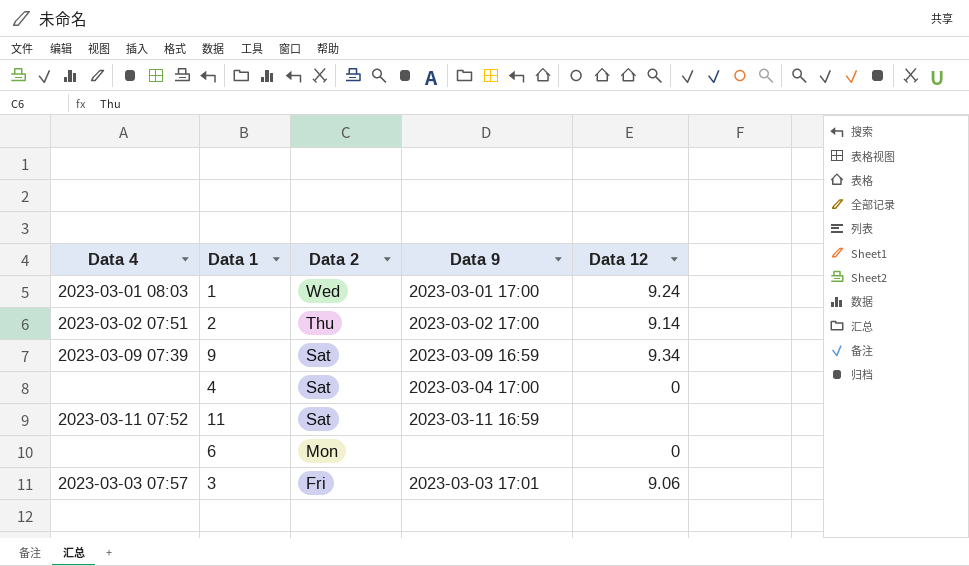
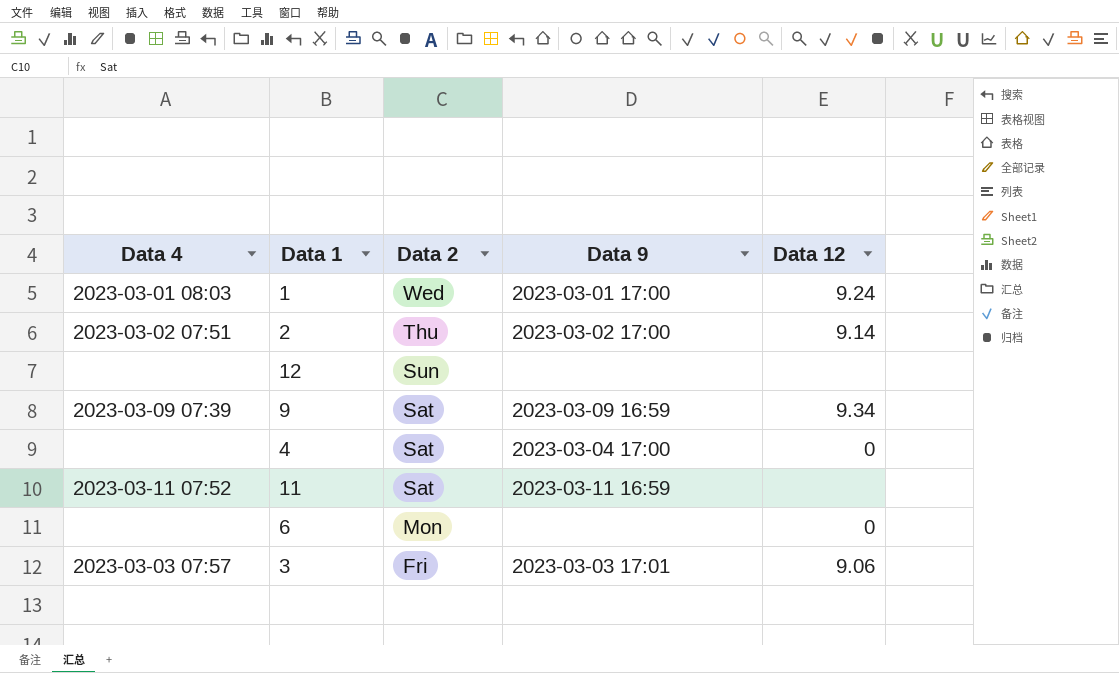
row 12: none -> none | Sun | none | none

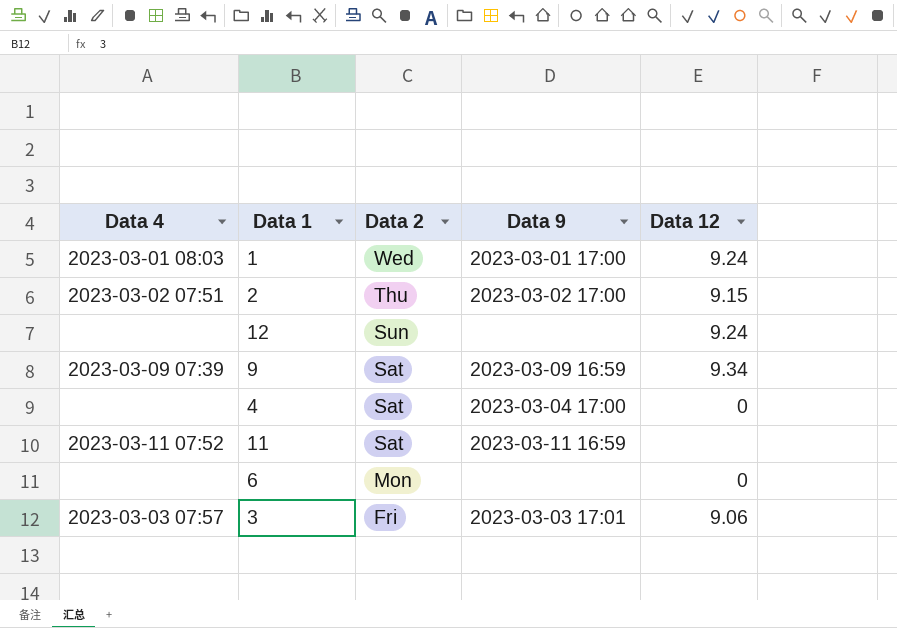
2 | Data 12: 9.14 -> 9.15
12 | Data 12: none -> 9.24

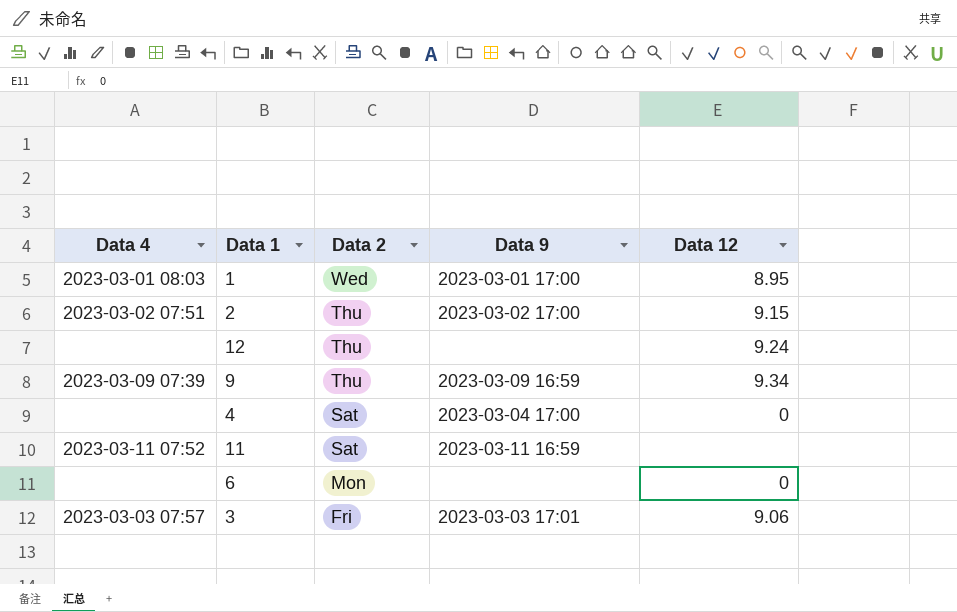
1 | Data 12: 9.24 -> 8.95
12 | Data 2: Sun -> Thu
9 | Data 2: Sat -> Thu

